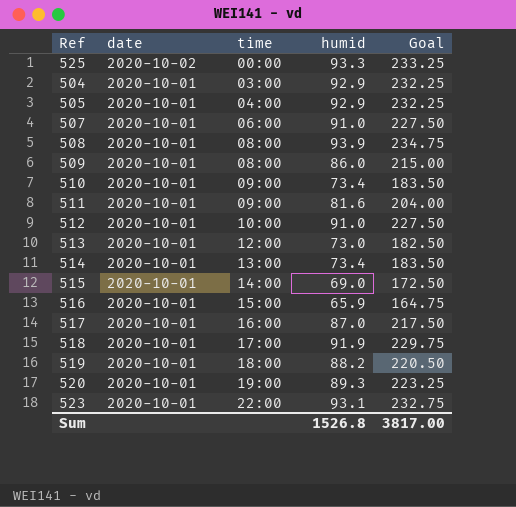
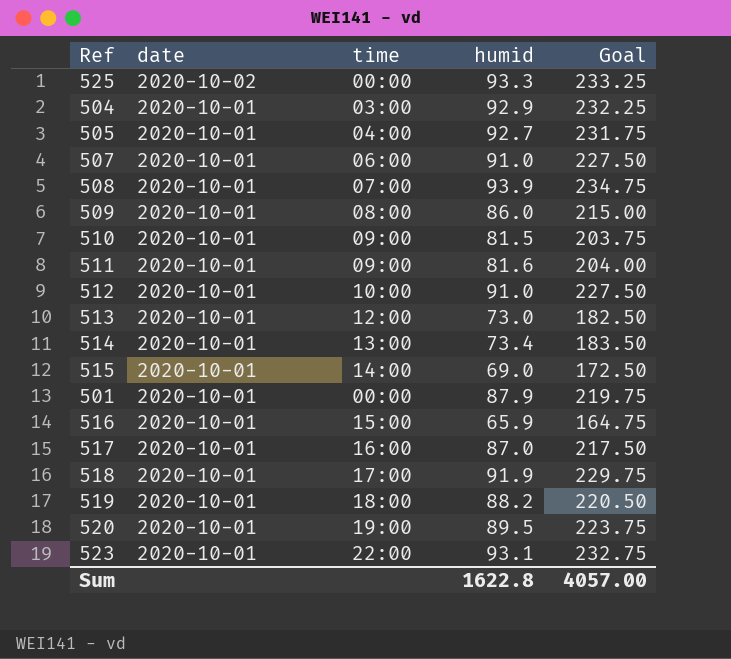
505 | humid: 92.9 -> 92.7
505 | Goal: 232.25 -> 231.75
508 | time: 08:00 -> 07:00
510 | humid: 73.4 -> 81.5
510 | Goal: 183.50 -> 203.75
row 501: none -> 2020-10-01 | 00:00 | 87.9 | 219.75
520 | humid: 89.3 -> 89.5
520 | Goal: 223.25 -> 223.75
Sum | humid: 1526.8 -> 1622.8
Sum | Goal: 3817.00 -> 4057.00

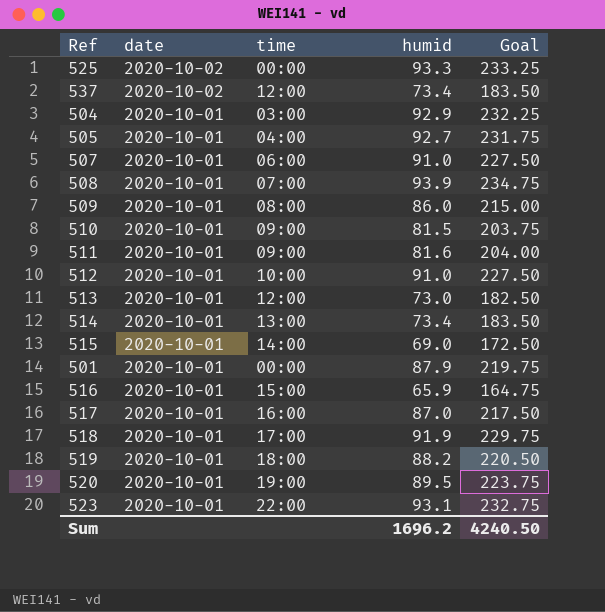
row 537: none -> 2020-10-02 | 12:00 | 73.4 | 183.50
Sum | humid: 1622.8 -> 1696.2
Sum | Goal: 4057.00 -> 4240.50

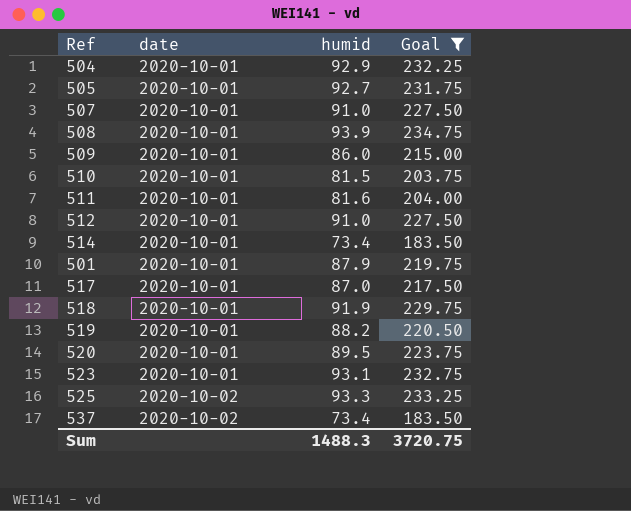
filter: none -> Goal >= 183.50
row order: date descending -> date ascending
column time | position: 3 -> none
Sum | humid: 1696.2 -> 1488.3
Sum | Goal: 4240.50 -> 3720.75

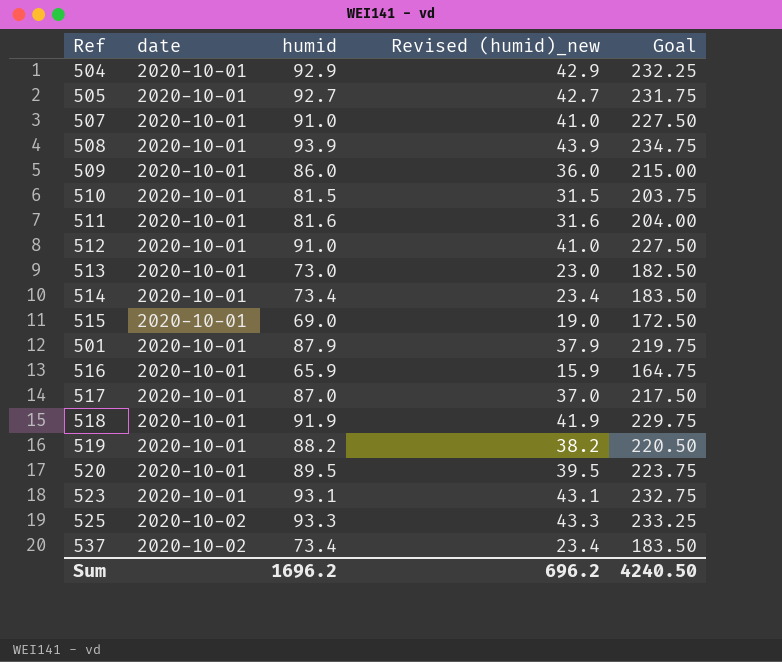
filter: Goal >= 183.50 -> none
column Revised (humid)_new | formula: none -> [humid] - 50
Sum | humid: 1488.3 -> 1696.2
Sum | Goal: 3720.75 -> 4240.50

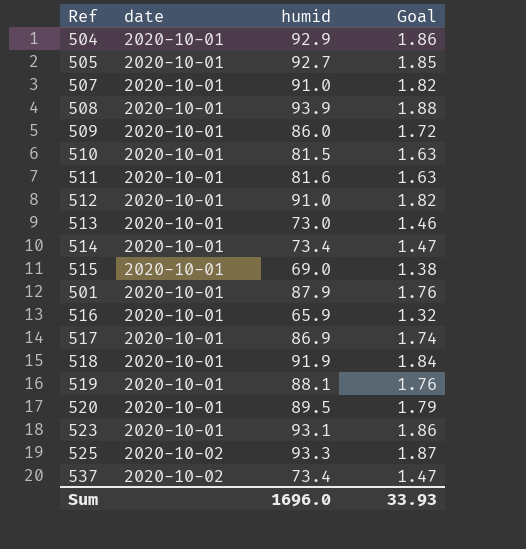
column Revised (humid)_new | formula: [humid] - 50 -> none
column Goal | formula: [humid] * 2.5 -> [humid] * 0.02
517 | humid: 87.0 -> 86.9
519 | humid: 88.2 -> 88.1
Sum | humid: 1696.2 -> 1696.0
Sum | Goal: 4240.50 -> 33.93

